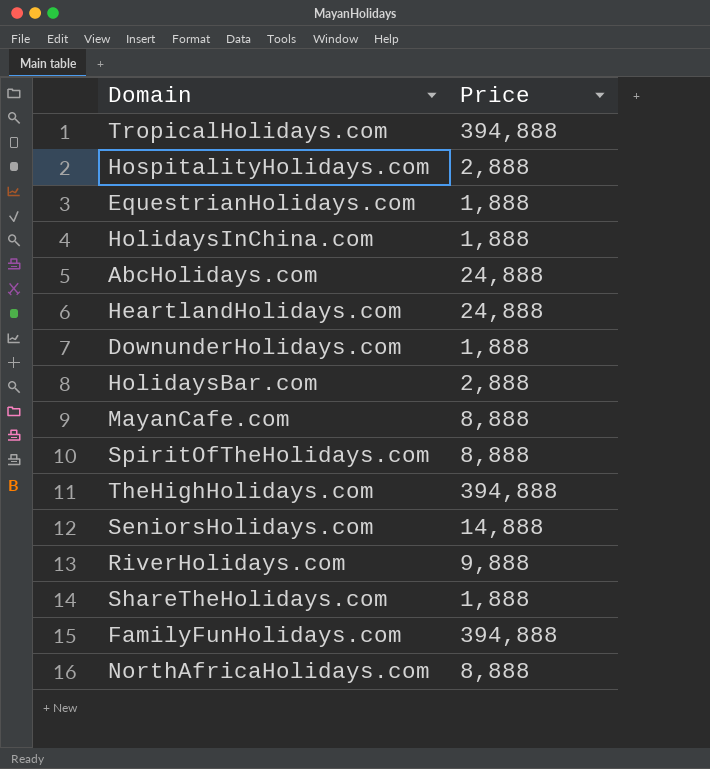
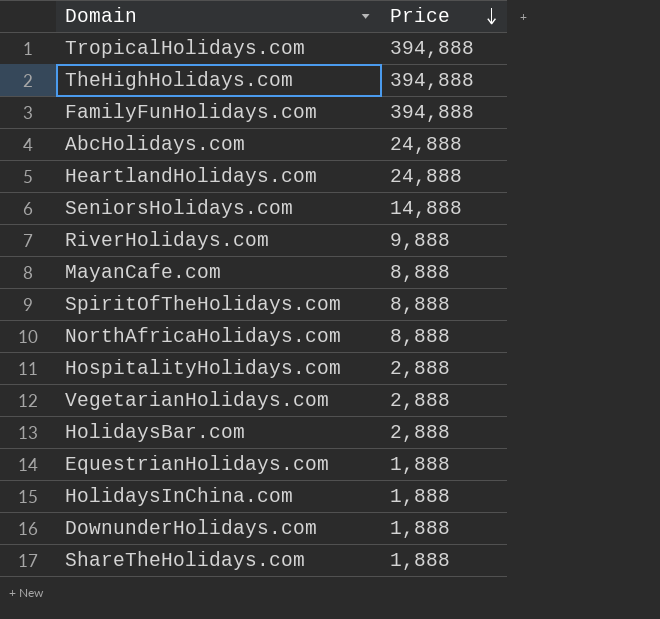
row order: none -> Price descending
row VegetarianHolidays.com: none -> 2,888

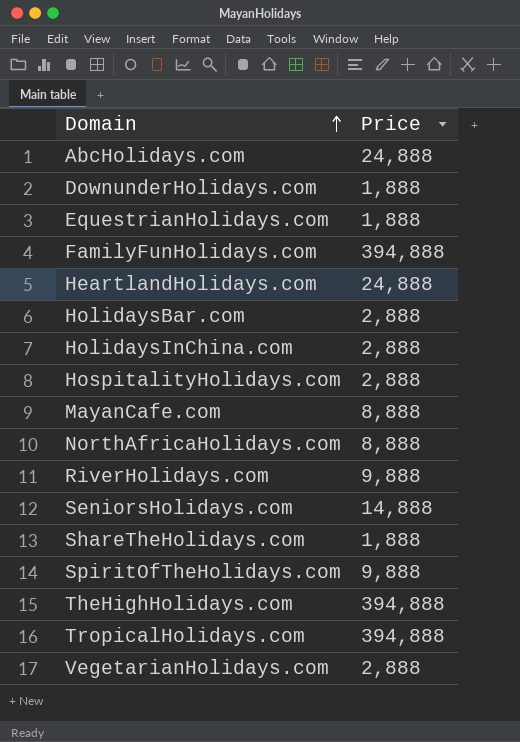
row order: Price descending -> Domain ascending
HolidaysInChina.com | Price: 1,888 -> 2,888
SpiritOfTheHolidays.com | Price: 8,888 -> 9,888

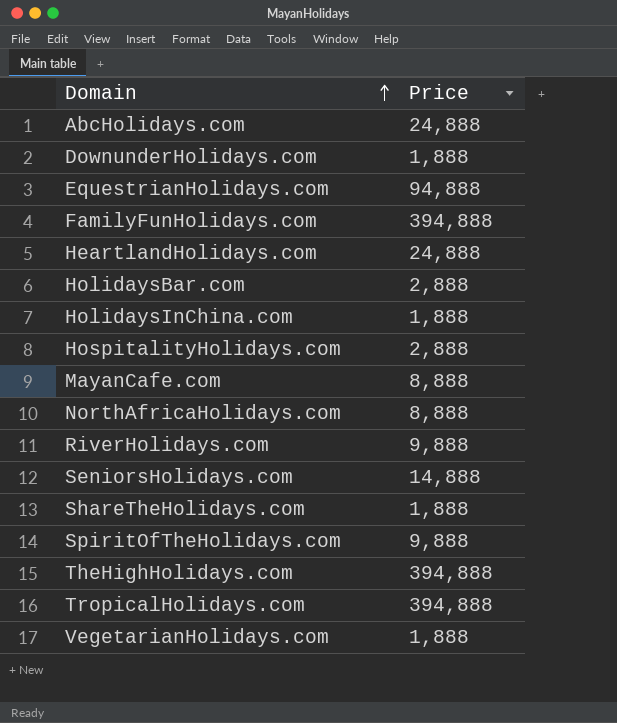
EquestrianHolidays.com | Price: 1,888 -> 94,888
HolidaysInChina.com | Price: 2,888 -> 1,888
VegetarianHolidays.com | Price: 2,888 -> 1,888

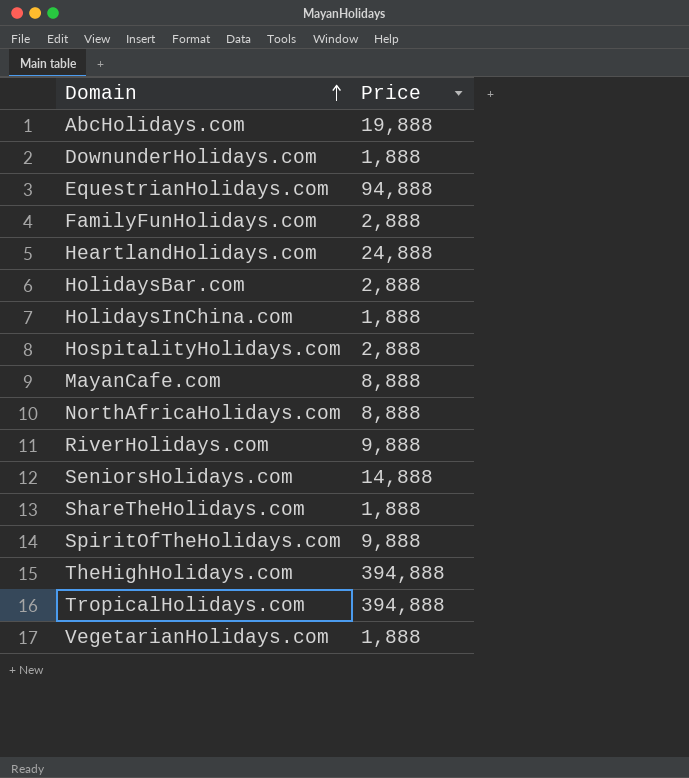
AbcHolidays.com | Price: 24,888 -> 19,888
FamilyFunHolidays.com | Price: 394,888 -> 2,888

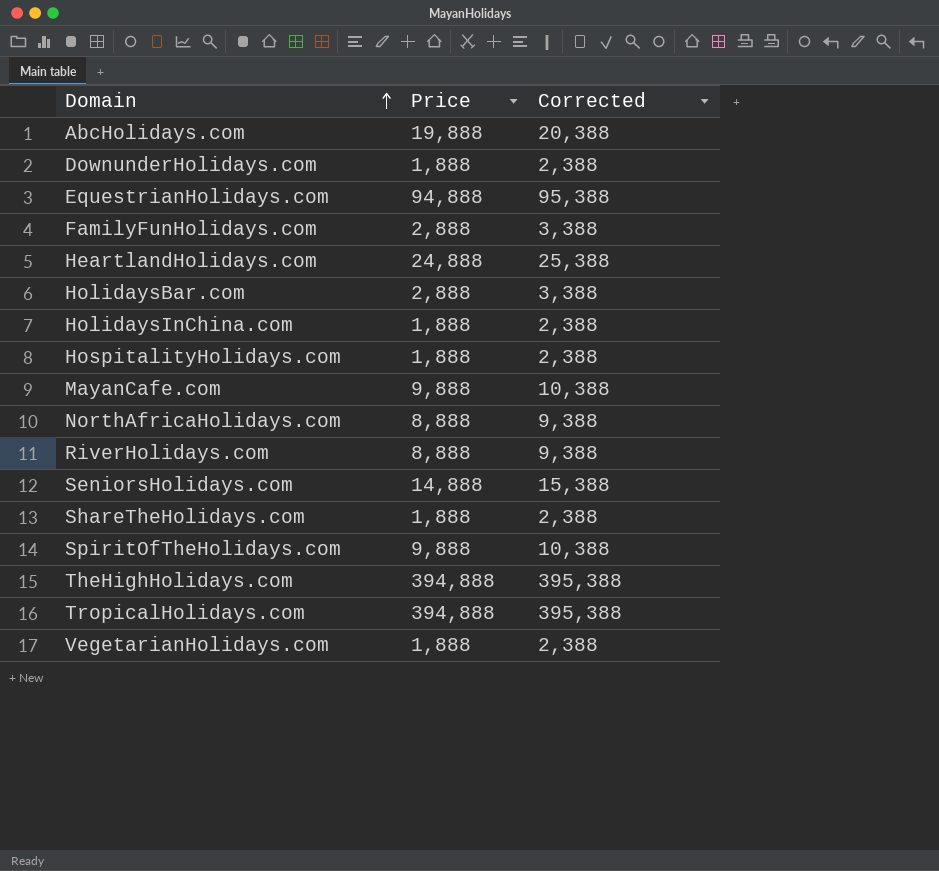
column Corrected | formula: none -> [Price] + 500
HospitalityHolidays.com | Price: 2,888 -> 1,888
MayanCafe.com | Price: 8,888 -> 9,888
RiverHolidays.com | Price: 9,888 -> 8,888

